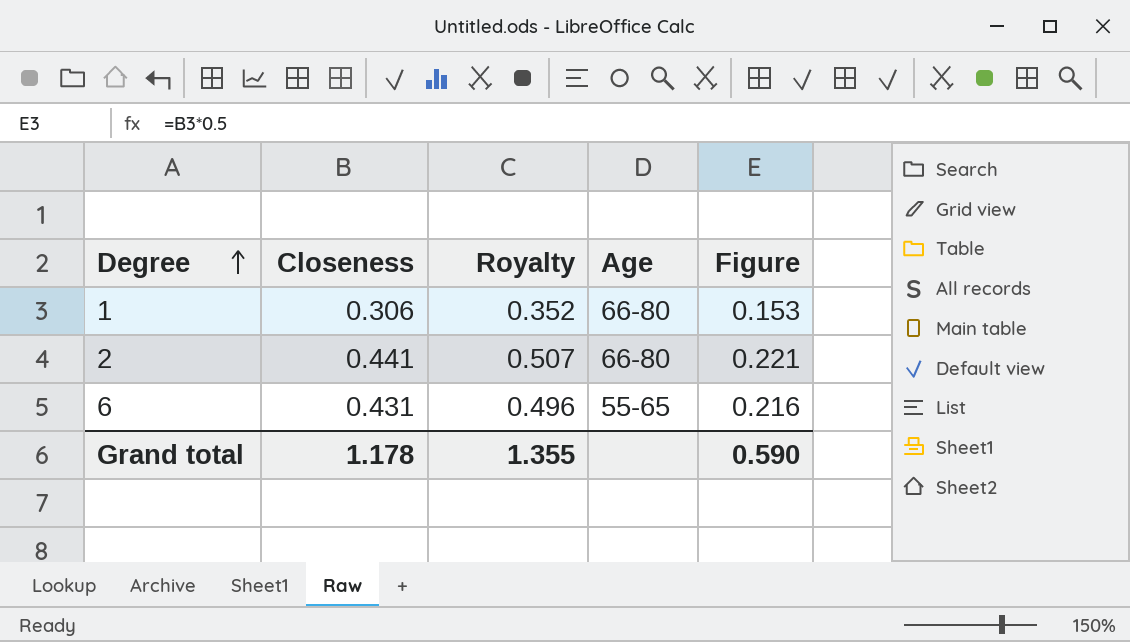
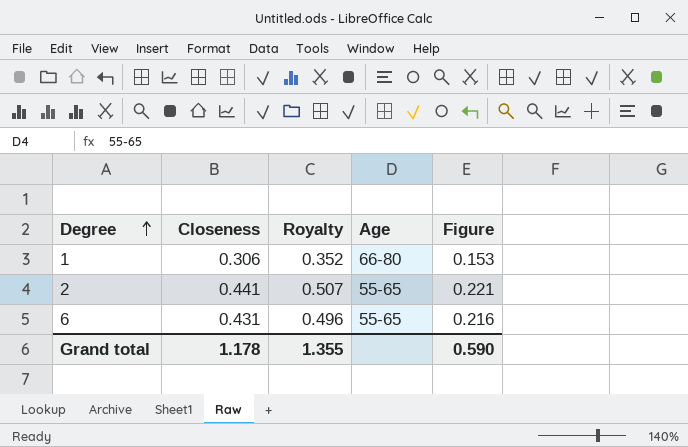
2 | Age: 66-80 -> 55-65

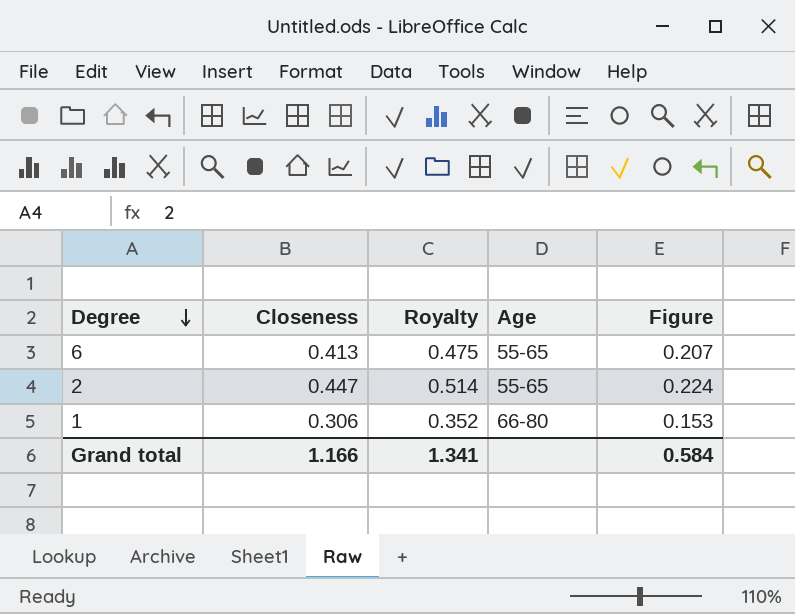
row order: Degree ascending -> Degree descending
6 | Closeness: 0.431 -> 0.413
6 | Royalty: 0.496 -> 0.475
6 | Figure: 0.216 -> 0.207
2 | Closeness: 0.441 -> 0.447
2 | Royalty: 0.507 -> 0.514
2 | Figure: 0.221 -> 0.224
Grand total | Closeness: 1.178 -> 1.166
Grand total | Royalty: 1.355 -> 1.341
Grand total | Figure: 0.590 -> 0.584

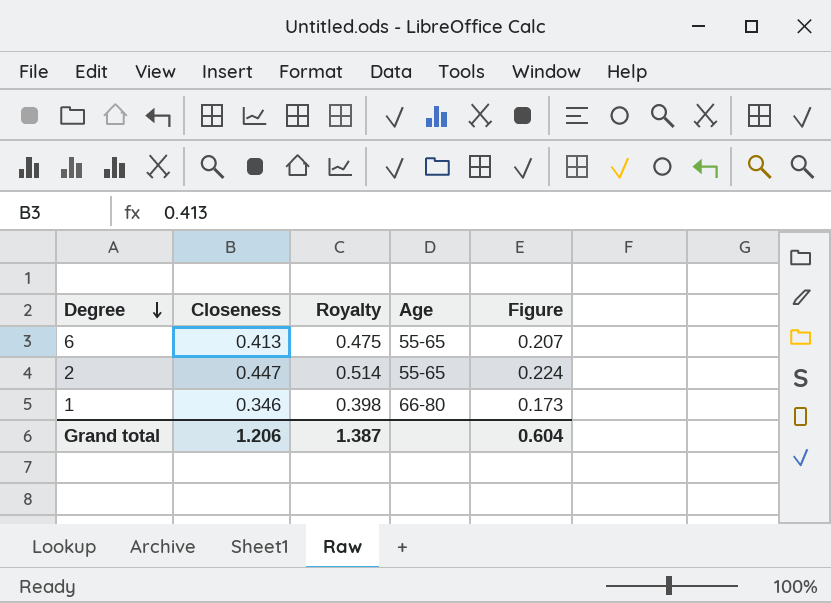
1 | Closeness: 0.306 -> 0.346
1 | Royalty: 0.352 -> 0.398
1 | Figure: 0.153 -> 0.173
Grand total | Closeness: 1.166 -> 1.206
Grand total | Royalty: 1.341 -> 1.387
Grand total | Figure: 0.584 -> 0.604

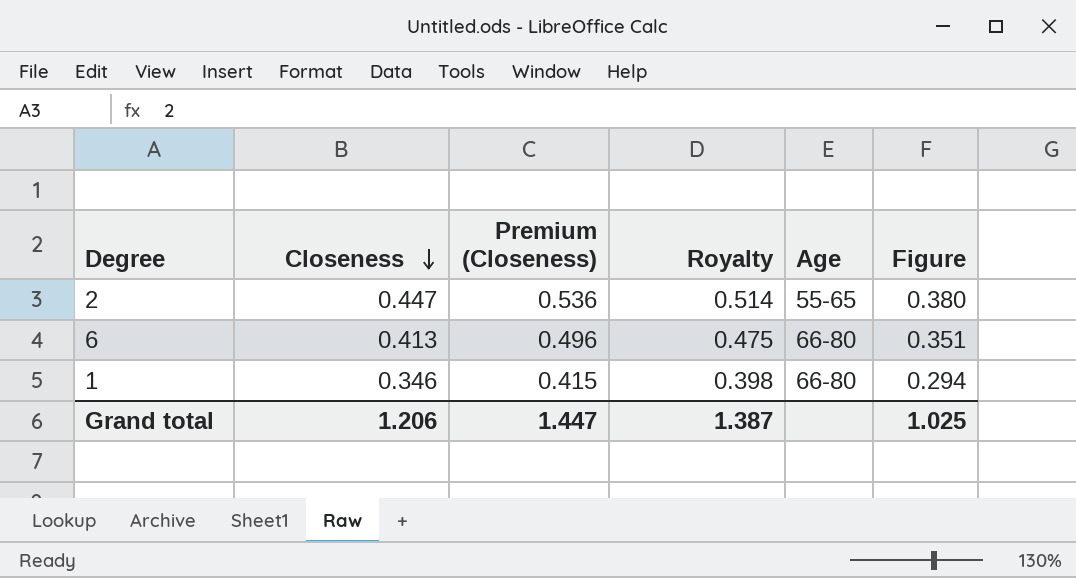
row order: Degree descending -> Closeness descending
column Premium (Closeness) | formula: none -> [Closeness] * 1.2
column Figure | formula: [Closeness] * 0.5 -> [Closeness] * 0.85
6 | Age: 55-65 -> 66-80
Grand total | Figure: 0.604 -> 1.025

